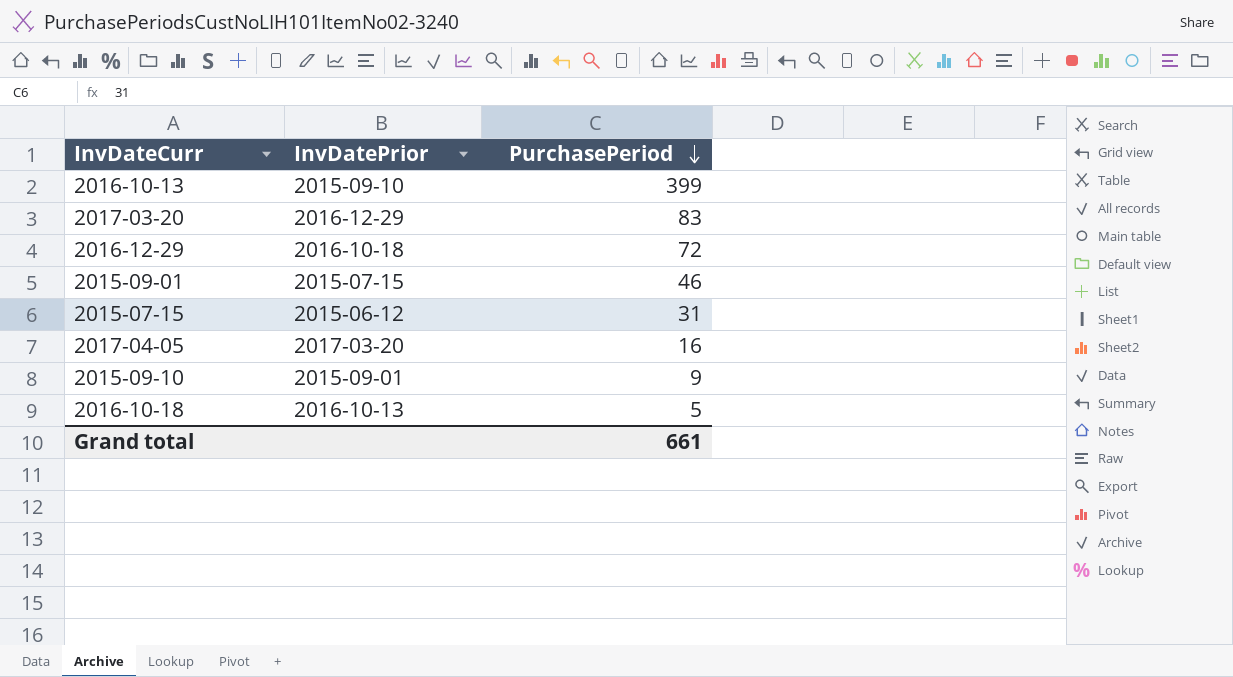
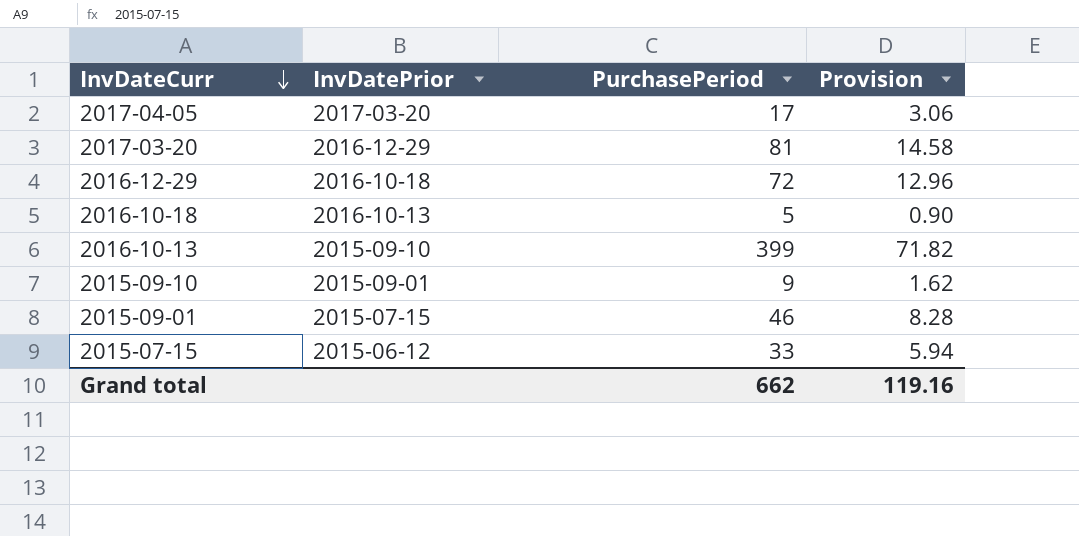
row order: PurchasePeriod descending -> InvDateCurr descending
column Provision | formula: none -> [PurchasePeriod] * 0.18
2017-04-05 | PurchasePeriod: 16 -> 17
2017-03-20 | PurchasePeriod: 83 -> 81
2015-07-15 | PurchasePeriod: 31 -> 33
Grand total | PurchasePeriod: 661 -> 662

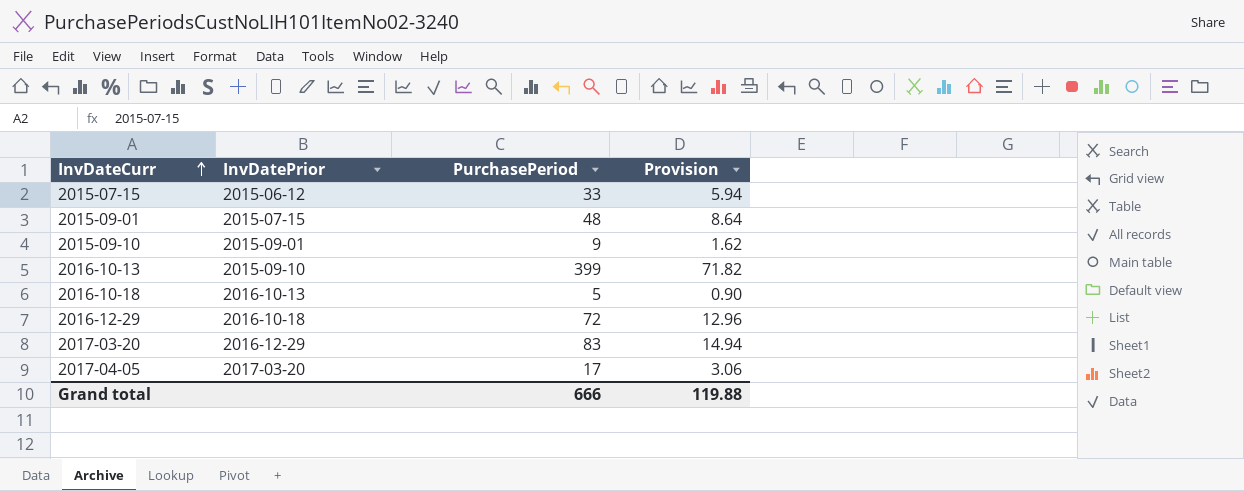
row order: InvDateCurr descending -> InvDateCurr ascending
2015-09-01 | PurchasePeriod: 46 -> 48
2015-09-01 | Provision: 8.28 -> 8.64
2017-03-20 | PurchasePeriod: 81 -> 83
2017-03-20 | Provision: 14.58 -> 14.94
Grand total | PurchasePeriod: 662 -> 666
Grand total | Provision: 119.16 -> 119.88

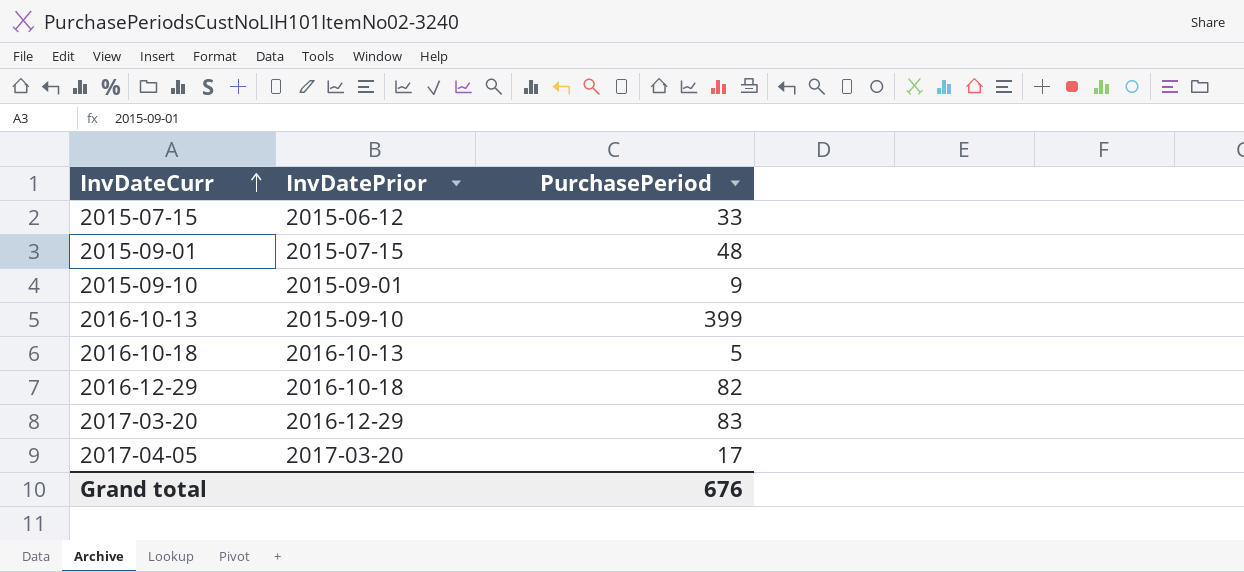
column Provision | formula: [PurchasePeriod] * 0.18 -> none
2016-12-29 | PurchasePeriod: 72 -> 82
Grand total | PurchasePeriod: 666 -> 676

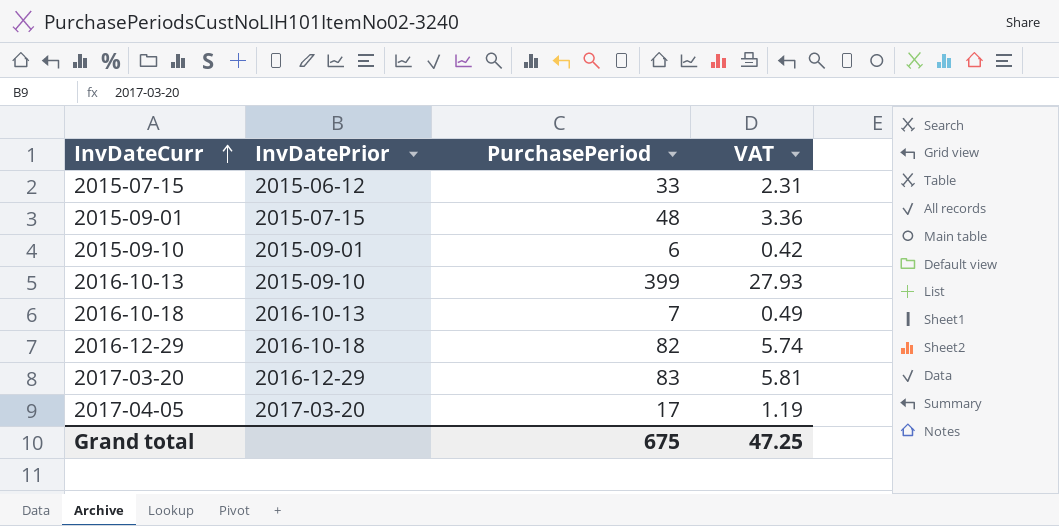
column VAT | formula: none -> [PurchasePeriod] * 0.07
2015-09-10 | PurchasePeriod: 9 -> 6
2016-10-18 | PurchasePeriod: 5 -> 7
Grand total | PurchasePeriod: 676 -> 675

